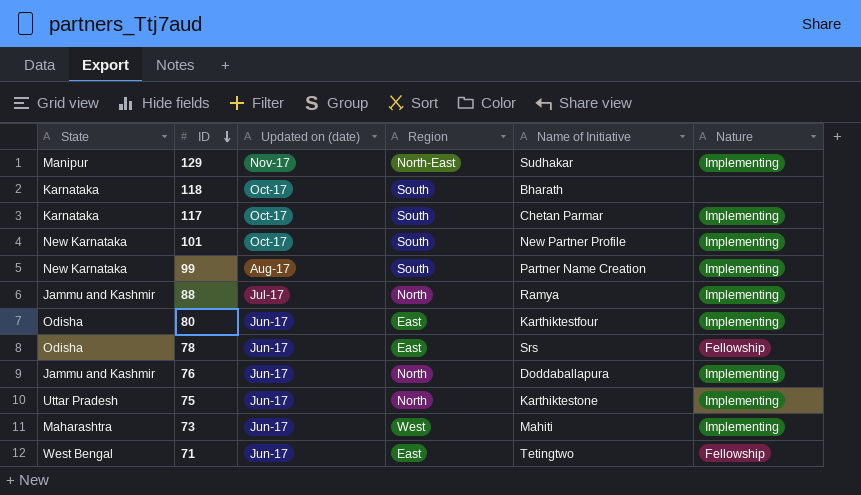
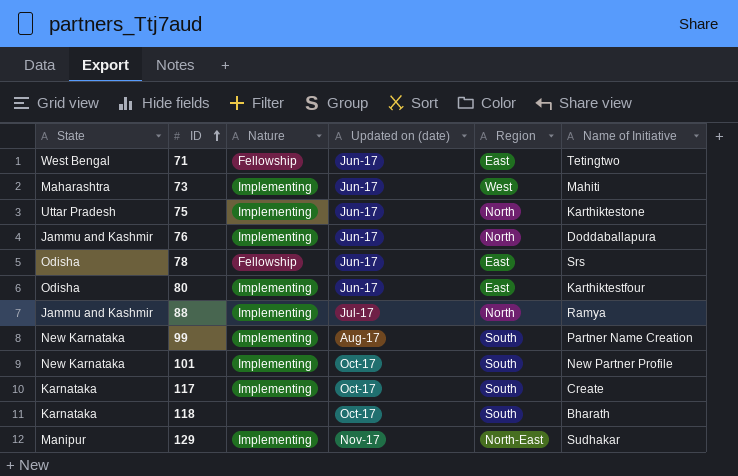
row order: ID descending -> ID ascending
column Nature | position: 6 -> 3
117 | Name of Initiative: Chetan Parmar -> Create

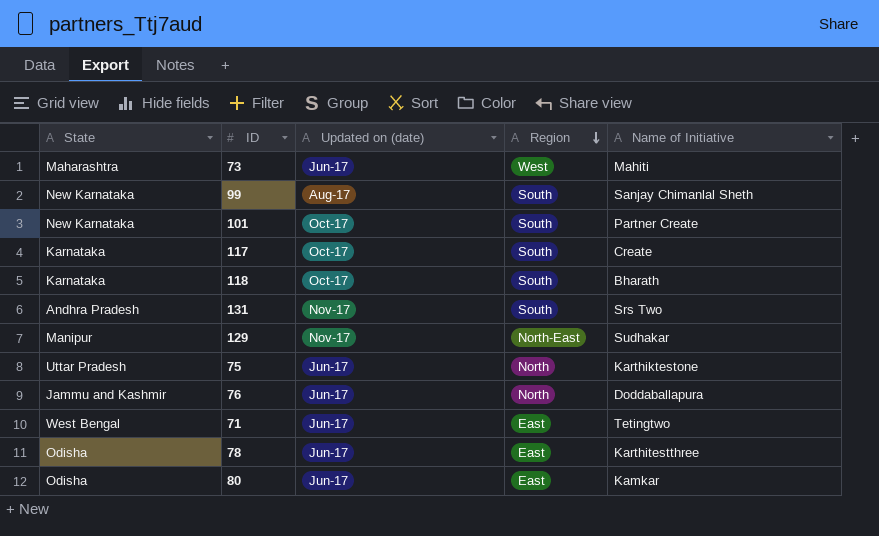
row order: ID ascending -> Region descending
column Nature | position: 3 -> none
row 88: Jammu and Kashmir | Implementing | Jul-17 | North | Ramya -> none
99 | Name of Initiative: Partner Name Creation -> Sanjay Chimanlal Sheth
101 | Name of Initiative: New Partner Profile -> Partner Create
row 131: none -> Andhra Pradesh | Nov-17 | South | Srs Two
78 | Name of Initiative: Srs -> Karthitestthree
80 | Name of Initiative: Karthiktestfour -> Kamkar

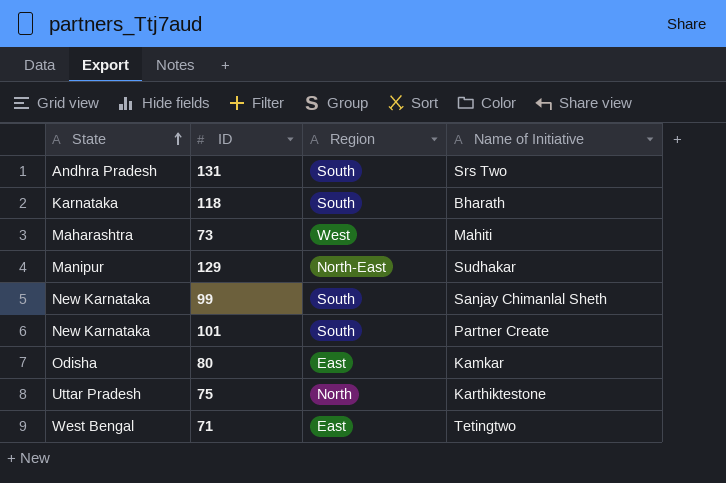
row order: Region descending -> State ascending
column Updated on (date) | position: 3 -> none
row 117: Karnataka | Oct-17 | South | Create -> none
row 76: Jammu and Kashmir | Jun-17 | North | Doddaballapura -> none
row 78: Odisha | Jun-17 | East | Karthitestthree -> none

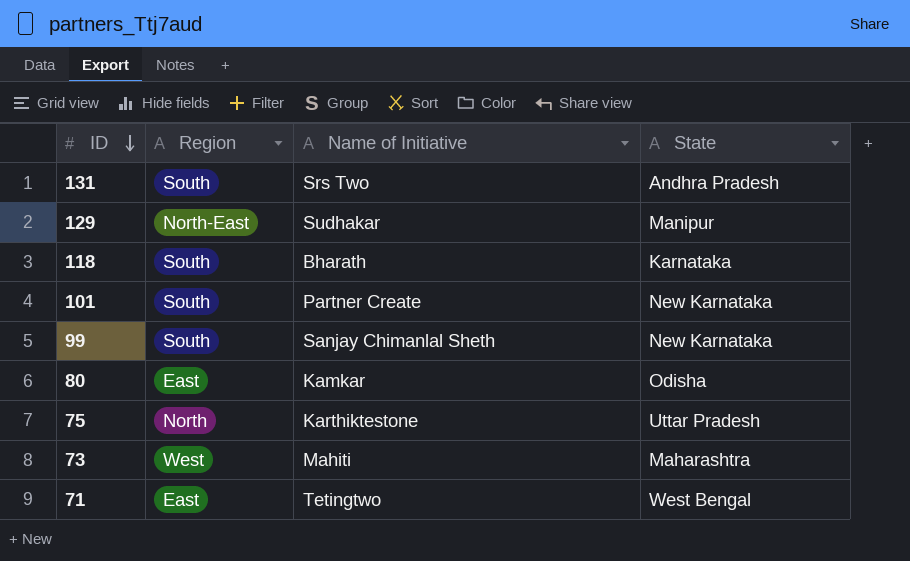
row order: State ascending -> ID descending
column State | position: 1 -> 4

